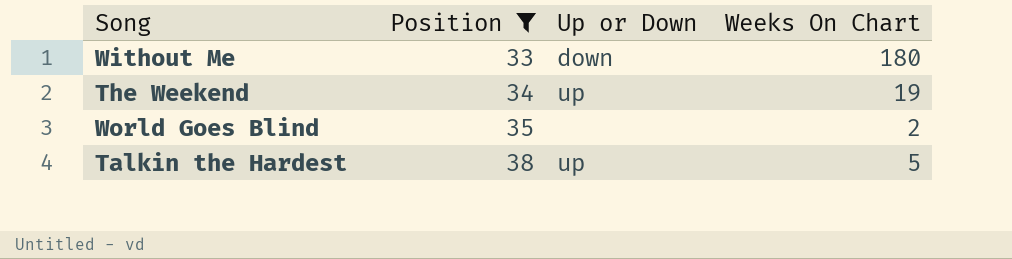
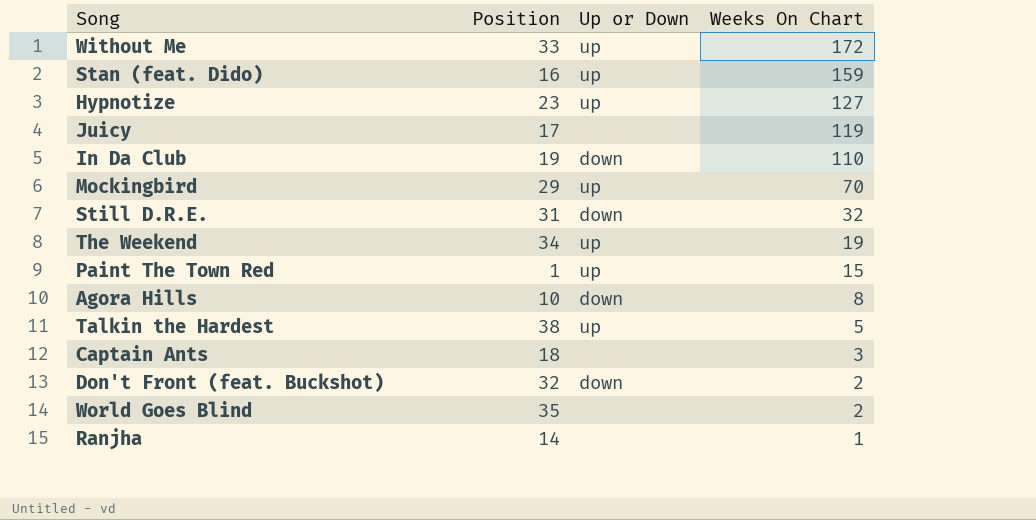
filter: Position >= 33 -> none
row order: Position ascending -> Weeks On Chart descending
Without Me | Up or Down: down -> up
Without Me | Weeks On Chart: 180 -> 172

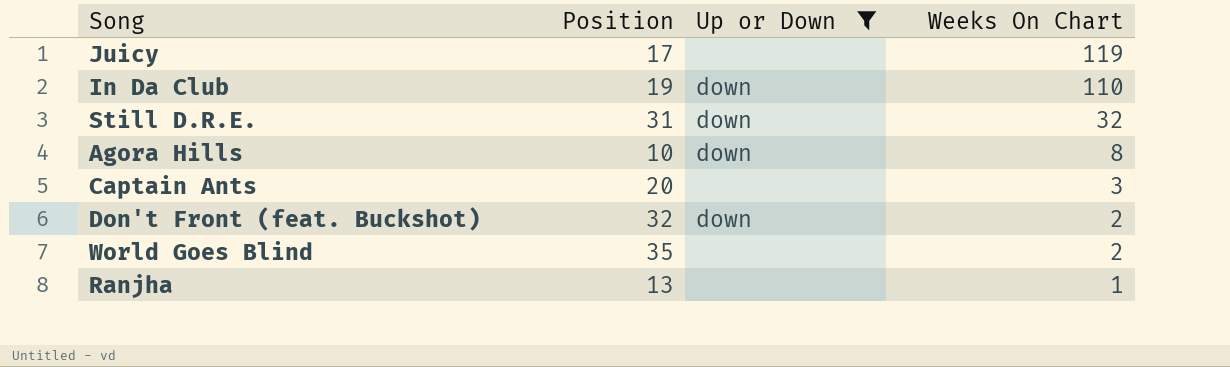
filter: none -> Up or Down != up
Captain Ants | Position: 18 -> 20
Ranjha | Position: 14 -> 13

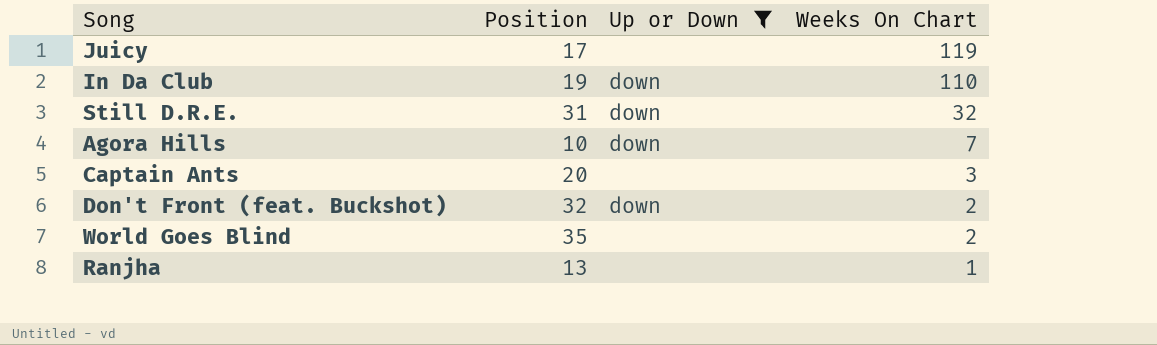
Agora Hills | Weeks On Chart: 8 -> 7

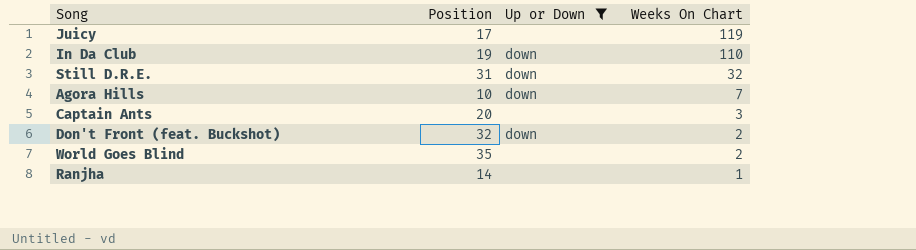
Ranjha | Position: 13 -> 14

